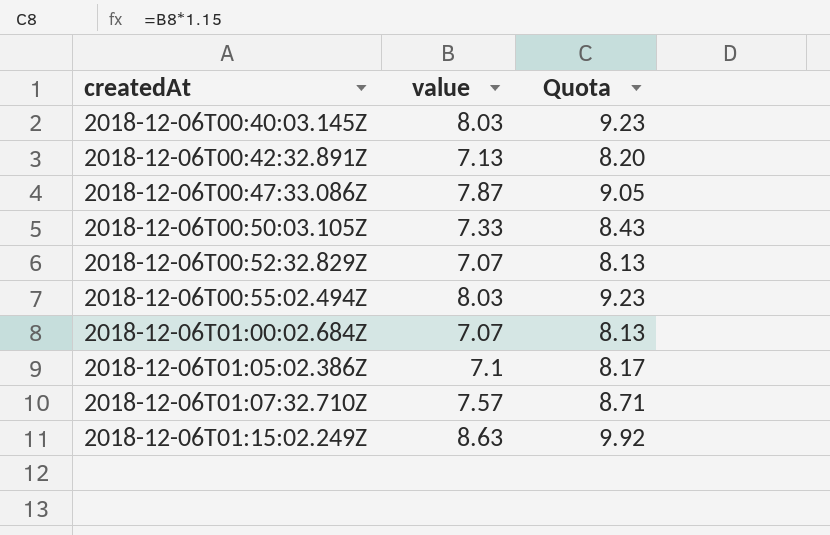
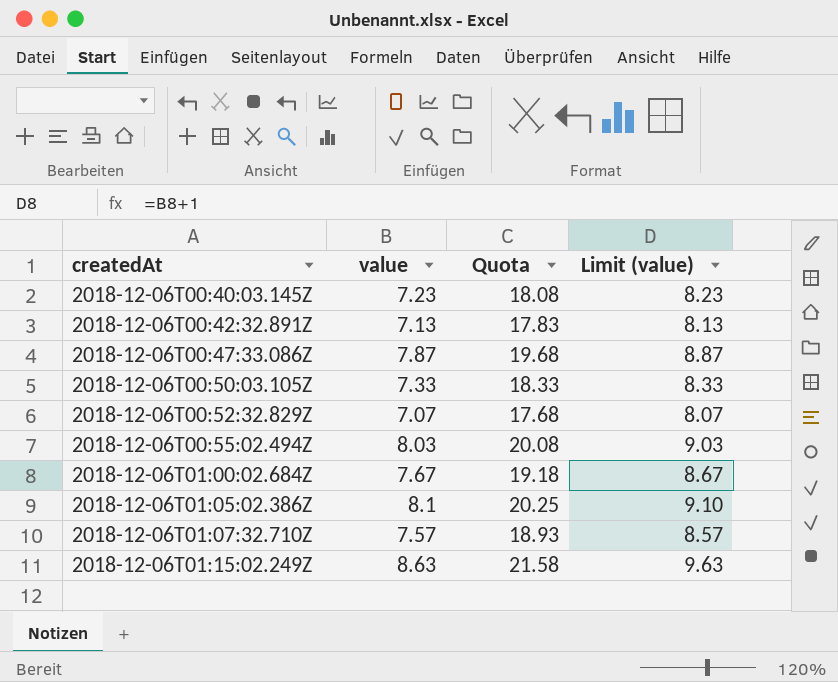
column Quota | formula: [value] * 1.15 -> [value] * 2.5
column Limit (value) | formula: none -> [value] + 1
2018-12-06T00:40:03.145Z | value: 8.03 -> 7.23
2018-12-06T01:00:02.684Z | value: 7.07 -> 7.67
2018-12-06T01:05:02.386Z | value: 7.1 -> 8.1

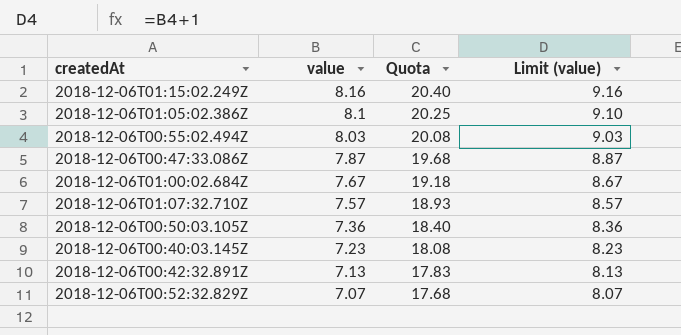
row order: createdAt ascending -> value descending
2018-12-06T01:15:02.249Z | value: 8.63 -> 8.16
2018-12-06T01:15:02.249Z | Quota: 21.58 -> 20.40
2018-12-06T01:15:02.249Z | Limit (value): 9.63 -> 9.16
2018-12-06T00:50:03.105Z | value: 7.33 -> 7.36
2018-12-06T00:50:03.105Z | Quota: 18.33 -> 18.40
2018-12-06T00:50:03.105Z | Limit (value): 8.33 -> 8.36

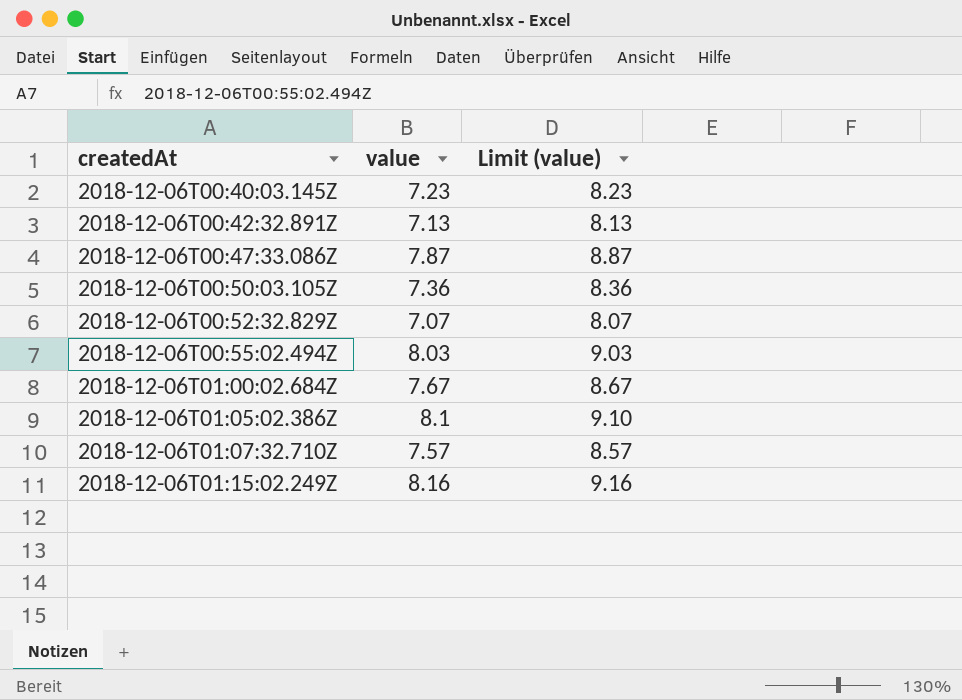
row order: value descending -> createdAt ascending
column Quota | formula: [value] * 2.5 -> none

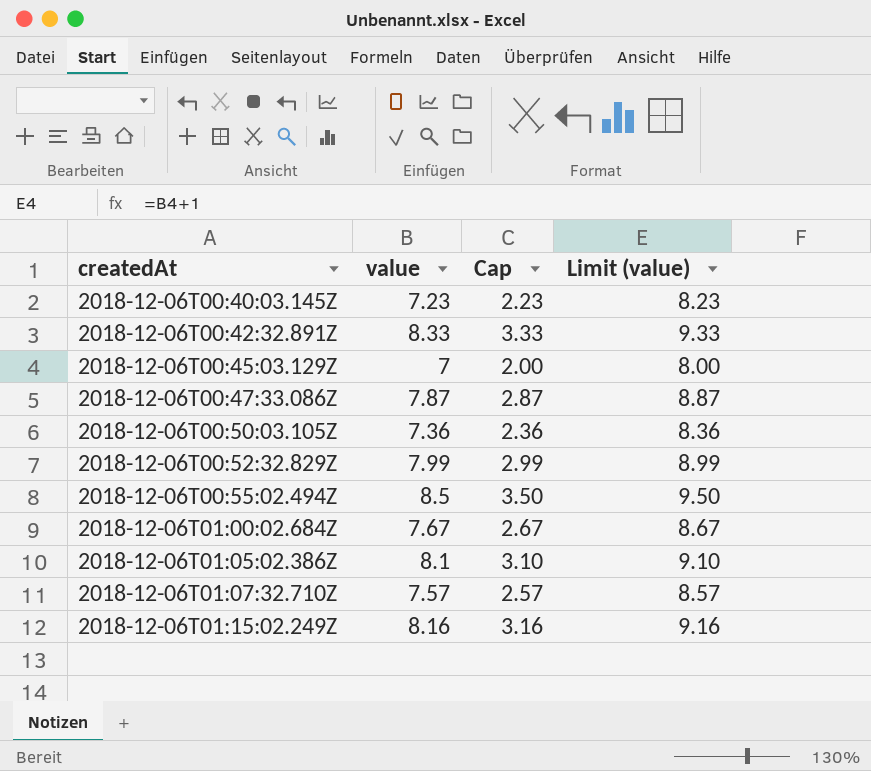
column Cap | formula: none -> [value] - 5
2018-12-06T00:42:32.891Z | value: 7.13 -> 8.33
2018-12-06T00:42:32.891Z | Limit (value): 8.13 -> 9.33
row 2018-12-06T00:45:03.129Z: none -> 7 | 2.00 | 8.00
2018-12-06T00:52:32.829Z | value: 7.07 -> 7.99
2018-12-06T00:52:32.829Z | Limit (value): 8.07 -> 8.99
2018-12-06T00:55:02.494Z | value: 8.03 -> 8.5
2018-12-06T00:55:02.494Z | Limit (value): 9.03 -> 9.50

